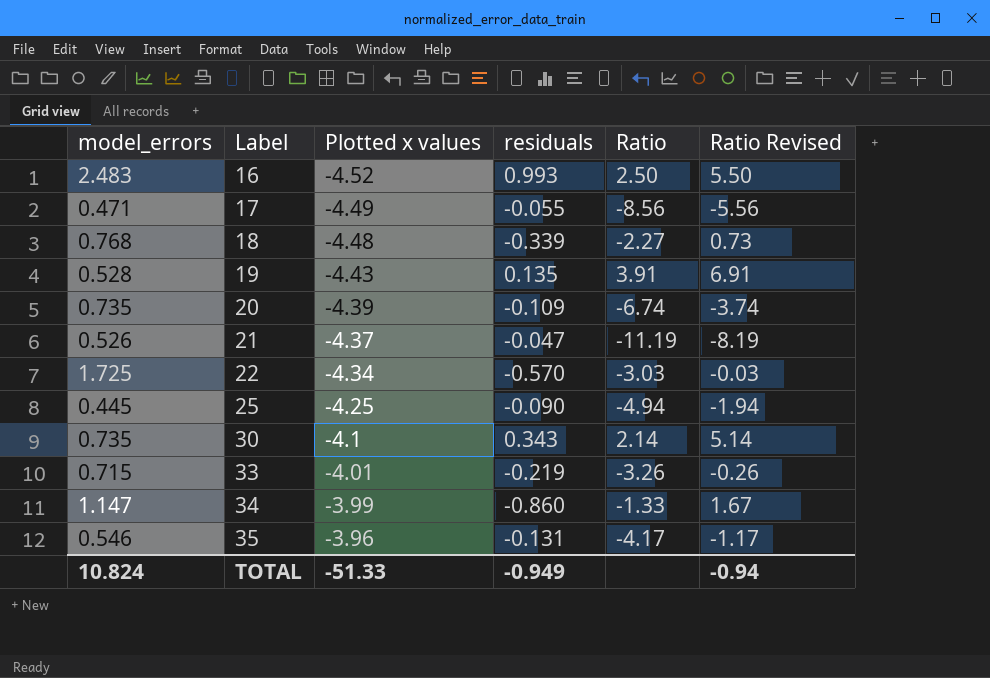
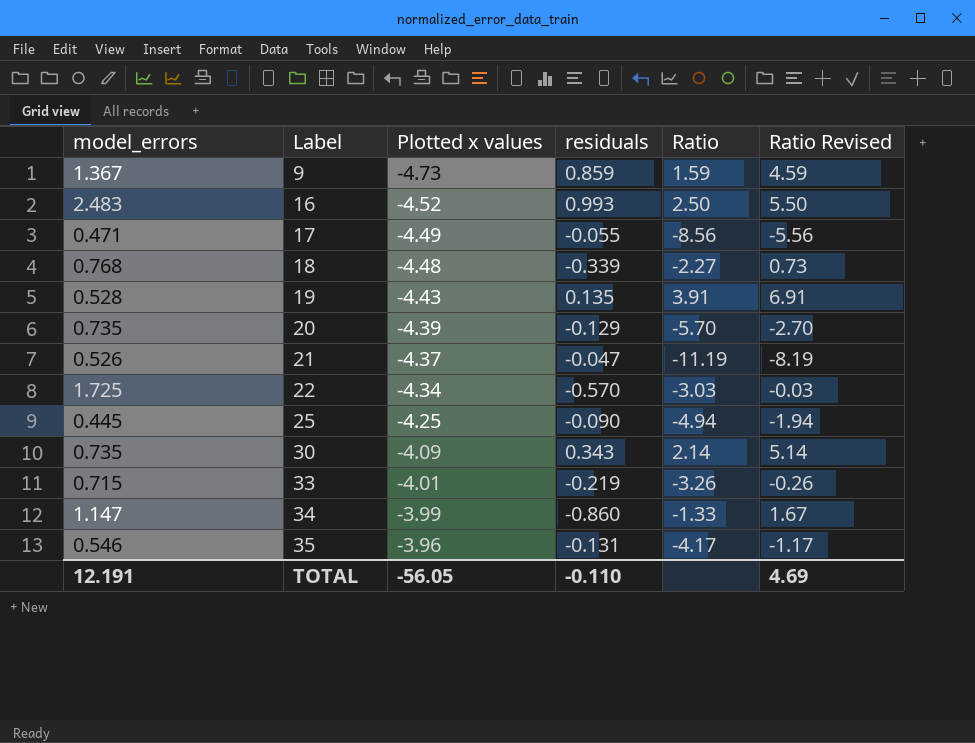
row 9: none -> 1.367 | -4.73 | 0.859 | 1.59 | 4.59
20 | residuals: -0.109 -> -0.129
20 | Ratio: -6.74 -> -5.70
20 | Ratio Revised: -3.74 -> -2.70
30 | Plotted x values: -4.1 -> -4.09
TOTAL | model_errors: 10.824 -> 12.191
TOTAL | Plotted x values: -51.33 -> -56.05
TOTAL | residuals: -0.949 -> -0.110
TOTAL | Ratio Revised: -0.94 -> 4.69

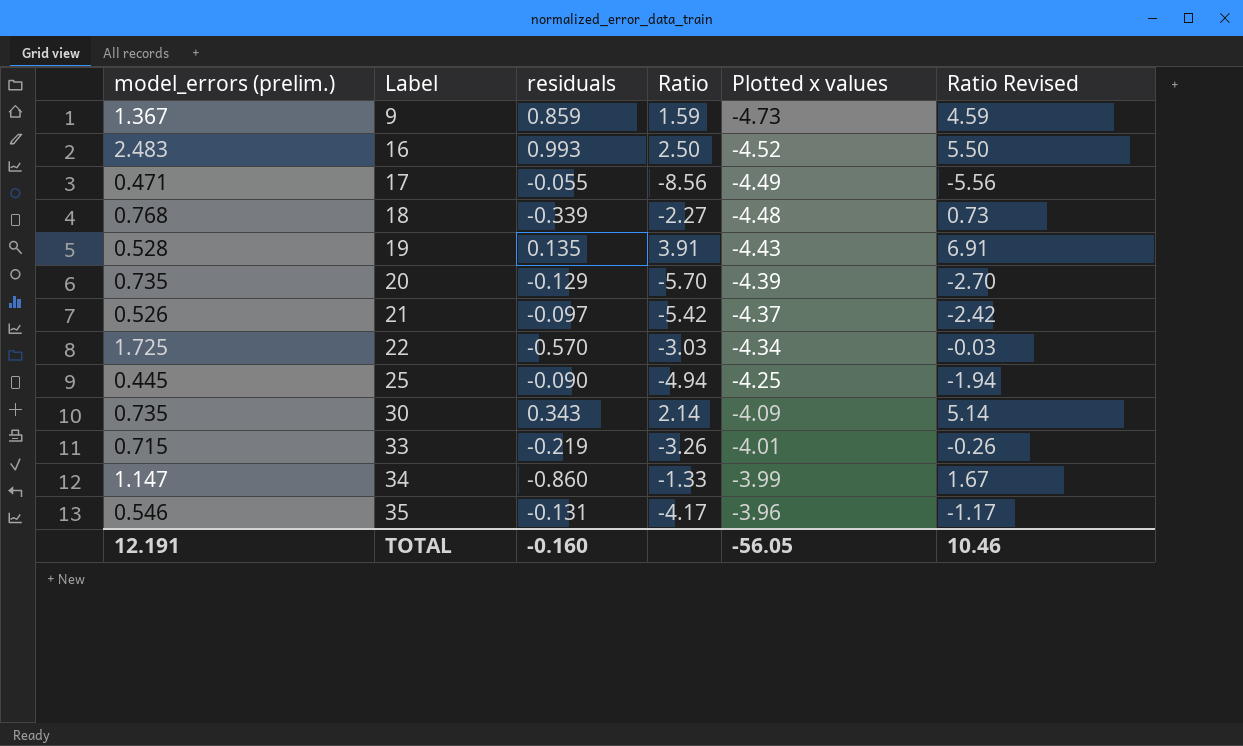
column name: model_errors -> model_errors (prelim.)
column Plotted x values | position: 3 -> 5
21 | residuals: -0.047 -> -0.097
21 | Ratio: -11.19 -> -5.42
21 | Ratio Revised: -8.19 -> -2.42
TOTAL | residuals: -0.110 -> -0.160
TOTAL | Ratio Revised: 4.69 -> 10.46

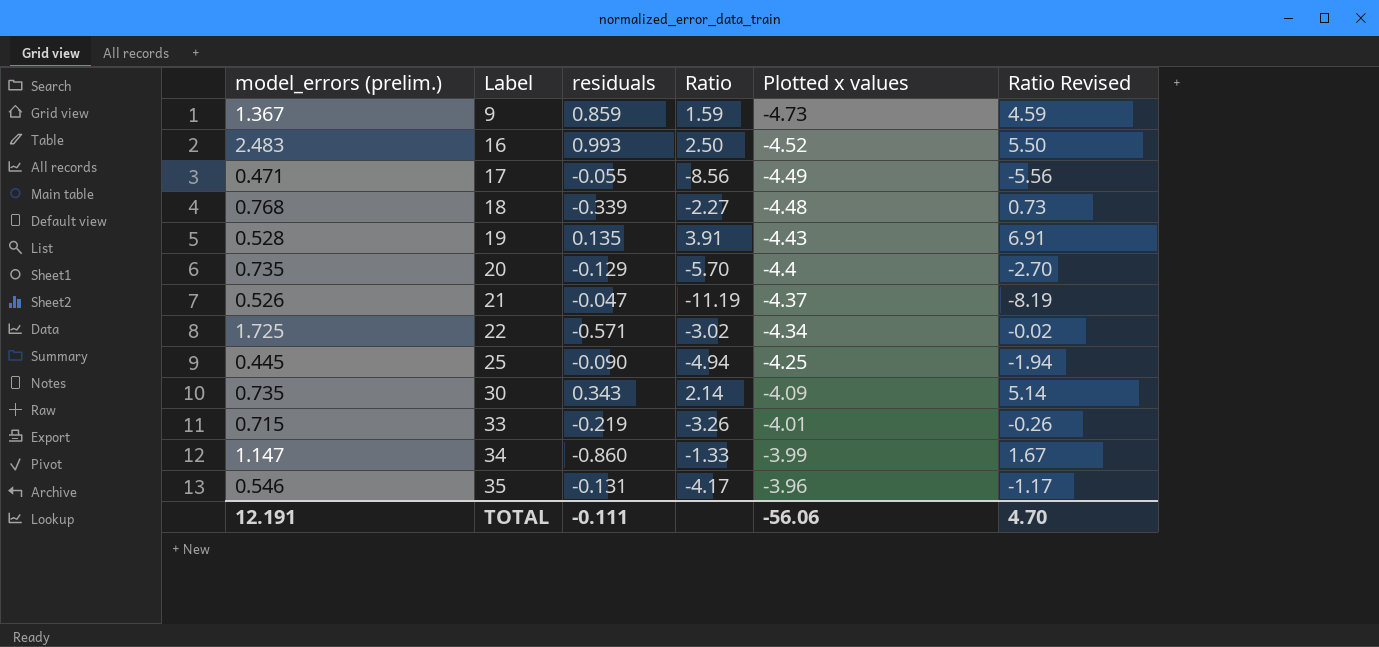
20 | Plotted x values: -4.39 -> -4.4
21 | residuals: -0.097 -> -0.047
21 | Ratio: -5.42 -> -11.19
21 | Ratio Revised: -2.42 -> -8.19
22 | residuals: -0.570 -> -0.571
22 | Ratio: -3.03 -> -3.02
22 | Ratio Revised: -0.03 -> -0.02
TOTAL | residuals: -0.160 -> -0.111
TOTAL | Plotted x values: -56.05 -> -56.06
TOTAL | Ratio Revised: 10.46 -> 4.70

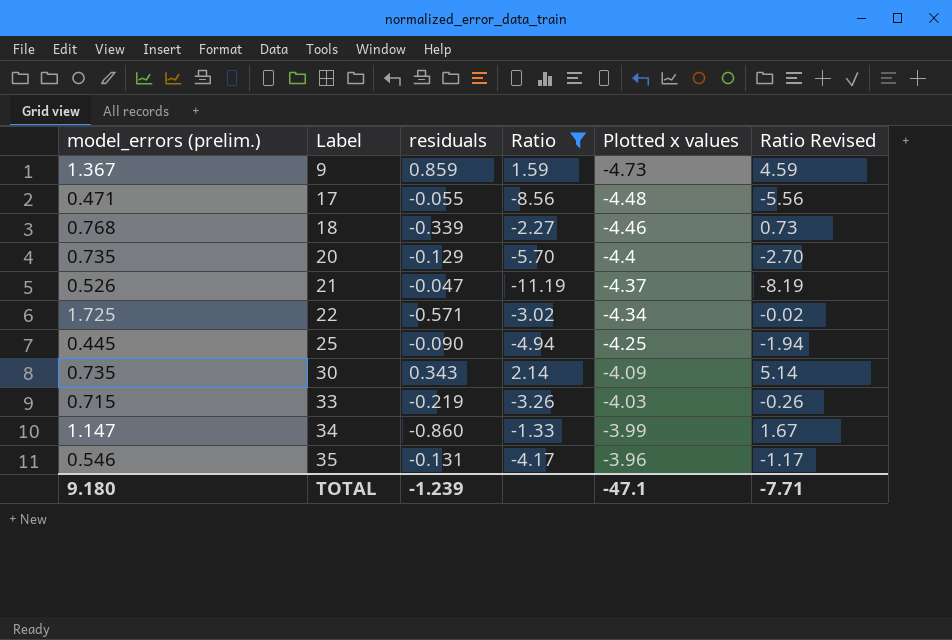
filter: none -> Ratio <= 2.14
17 | Plotted x values: -4.49 -> -4.48
18 | Plotted x values: -4.48 -> -4.46
33 | Plotted x values: -4.01 -> -4.03
TOTAL | model_errors (prelim.): 12.191 -> 9.180
TOTAL | residuals: -0.111 -> -1.239
TOTAL | Plotted x values: -56.06 -> -47.1
TOTAL | Ratio Revised: 4.70 -> -7.71

